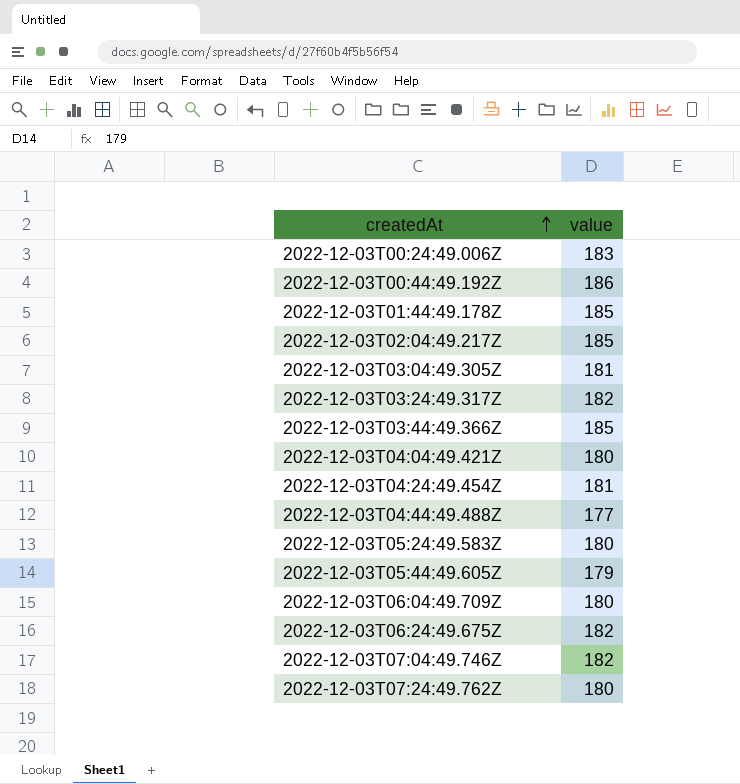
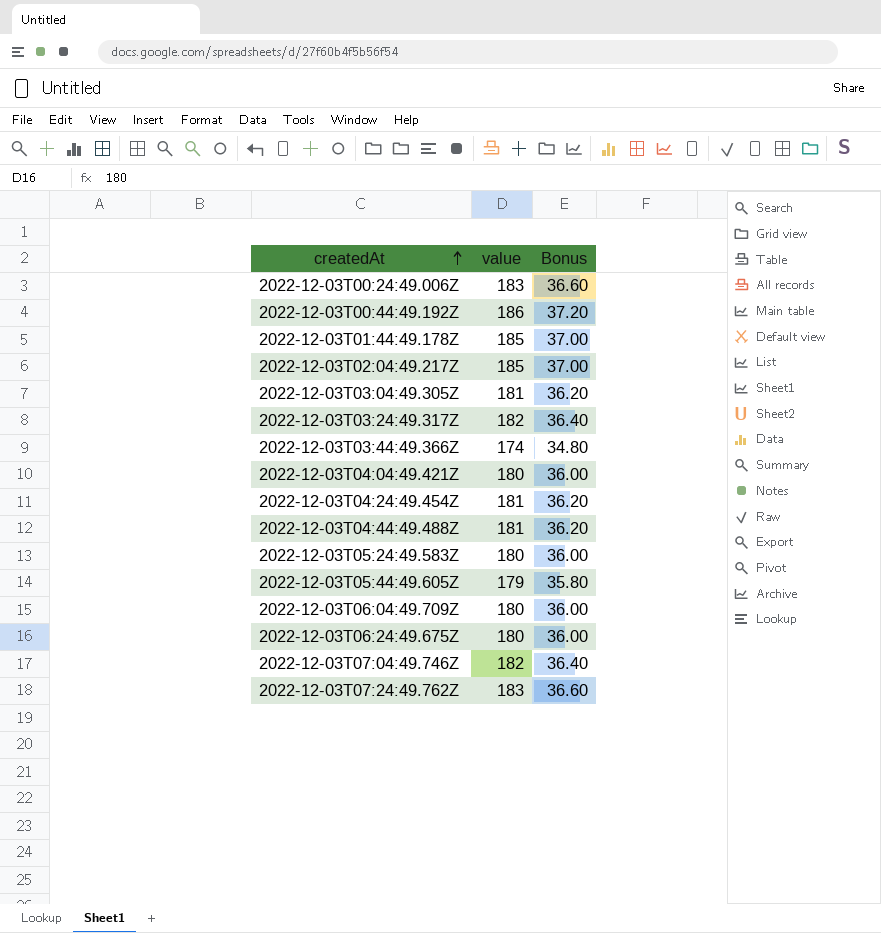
column Bonus | formula: none -> [value] * 0.2
2022-12-03T03:44:49.366Z | value: 185 -> 174
2022-12-03T04:44:49.488Z | value: 177 -> 181
2022-12-03T06:24:49.675Z | value: 182 -> 180
2022-12-03T07:24:49.762Z | value: 180 -> 183

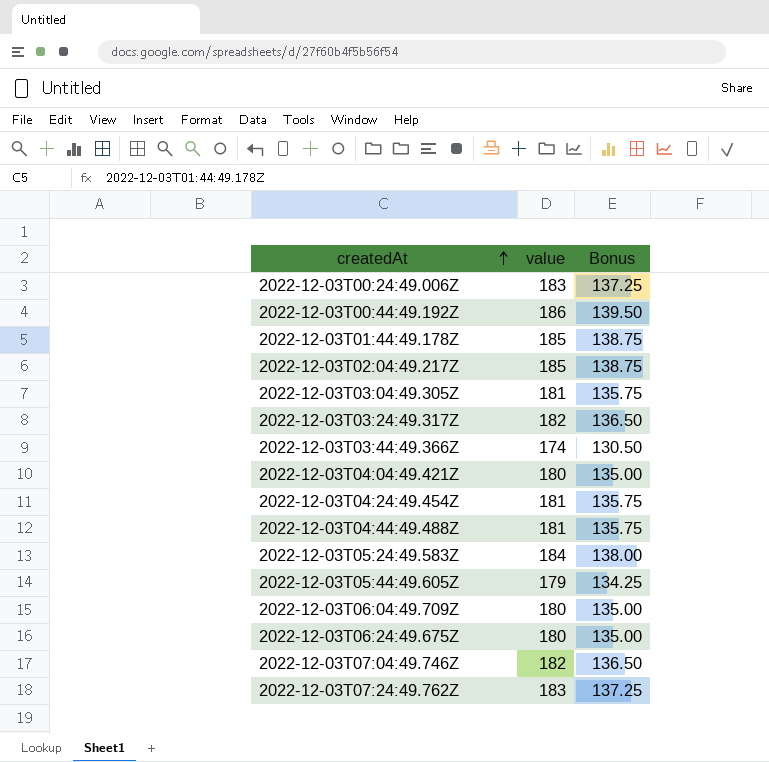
column Bonus | formula: [value] * 0.2 -> [value] * 0.75
2022-12-03T05:24:49.583Z | value: 180 -> 184

